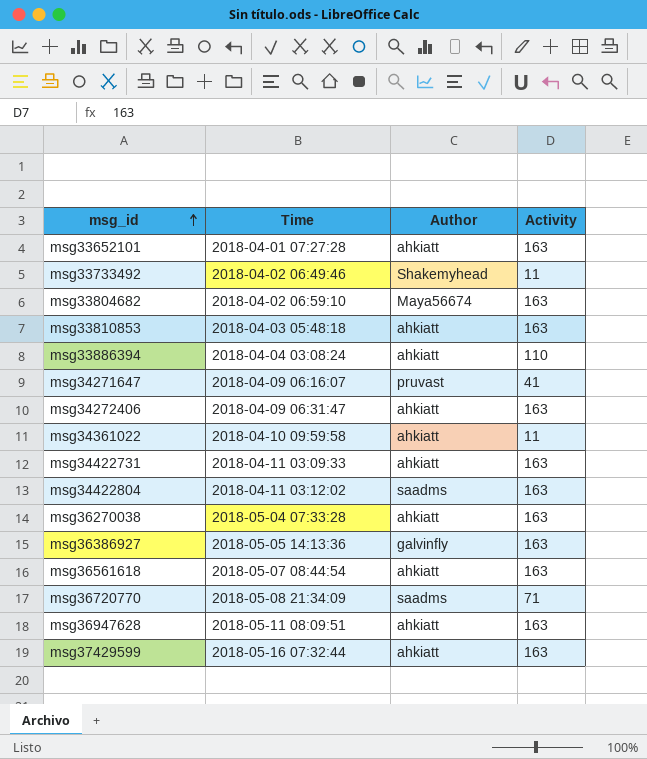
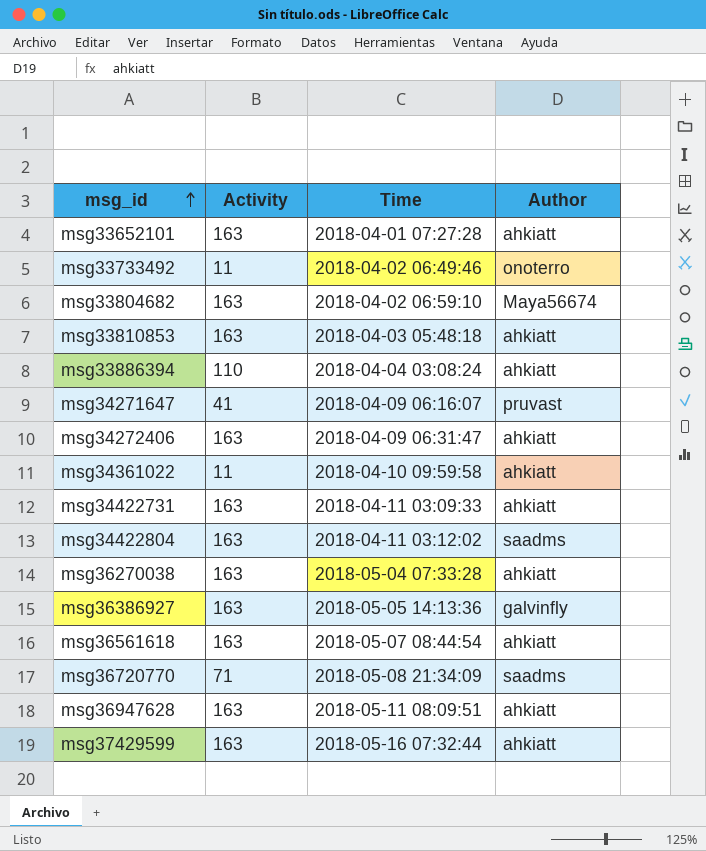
column Activity | position: 4 -> 2
msg33733492 | Author: Shakemyhead -> onoterro

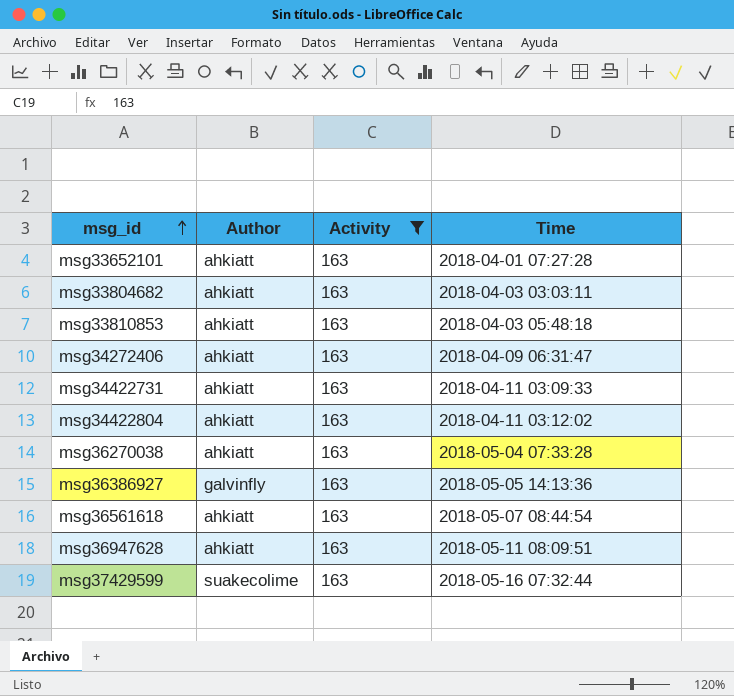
filter: none -> Activity = 163
column Author | position: 4 -> 2
msg33804682 | Author: Maya56674 -> ahkiatt
msg33804682 | Time: 2018-04-02 06:59:10 -> 2018-04-03 03:03:11
msg34422804 | Author: saadms -> ahkiatt
msg37429599 | Author: ahkiatt -> suakecolime

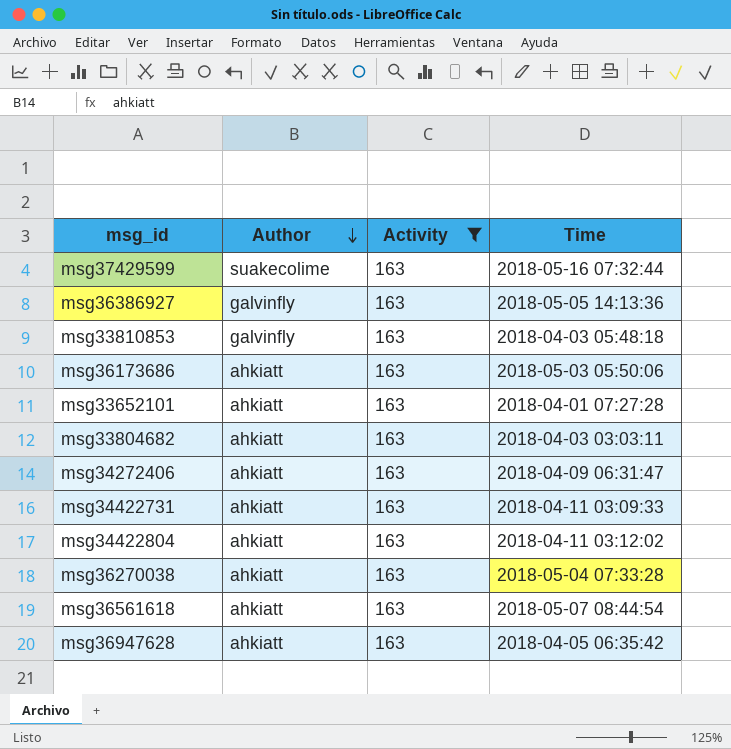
row order: msg_id ascending -> Author descending
msg33810853 | Author: ahkiatt -> galvinfly
row msg36173686: none -> ahkiatt | 163 | 2018-05-03 05:50:06
msg36947628 | Time: 2018-05-11 08:09:51 -> 2018-04-05 06:35:42

